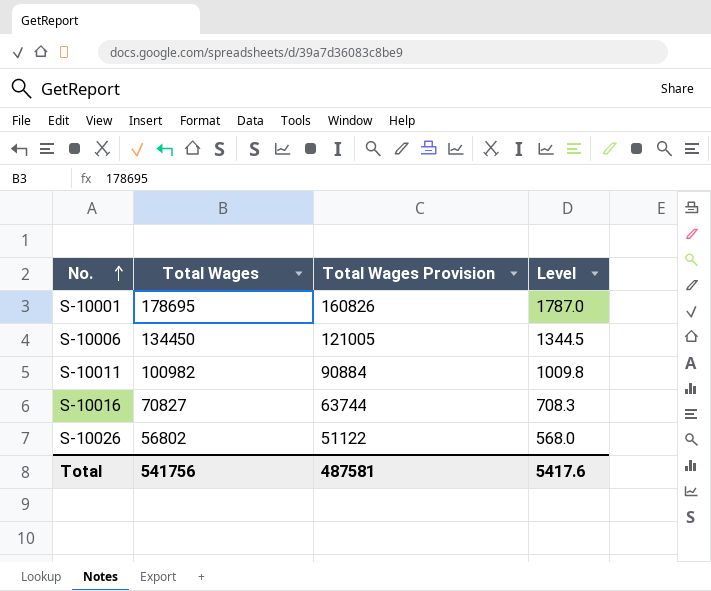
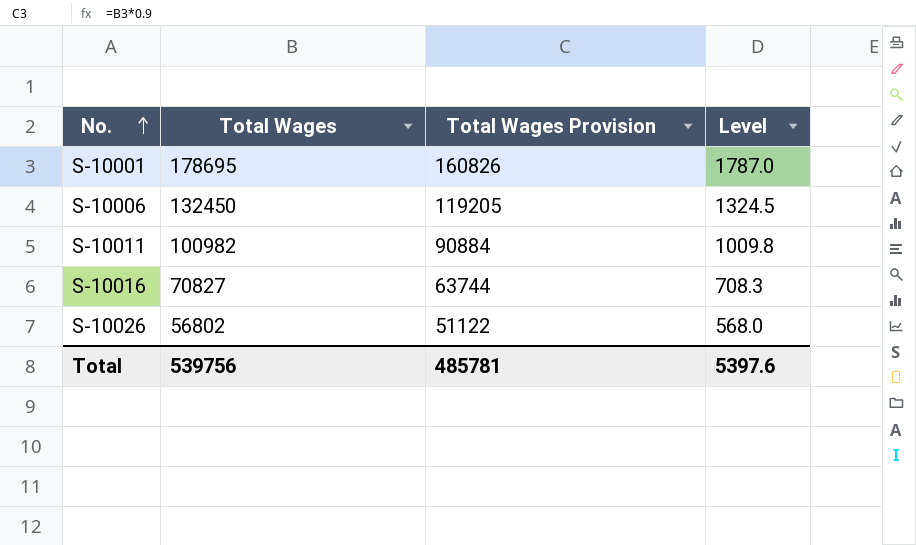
S-10006 | Total Wages: 134450 -> 132450
S-10006 | Total Wages Provision: 121005 -> 119205
S-10006 | Level: 1344.5 -> 1324.5
Total | Total Wages: 541756 -> 539756
Total | Total Wages Provision: 487581 -> 485781
Total | Level: 5417.6 -> 5397.6

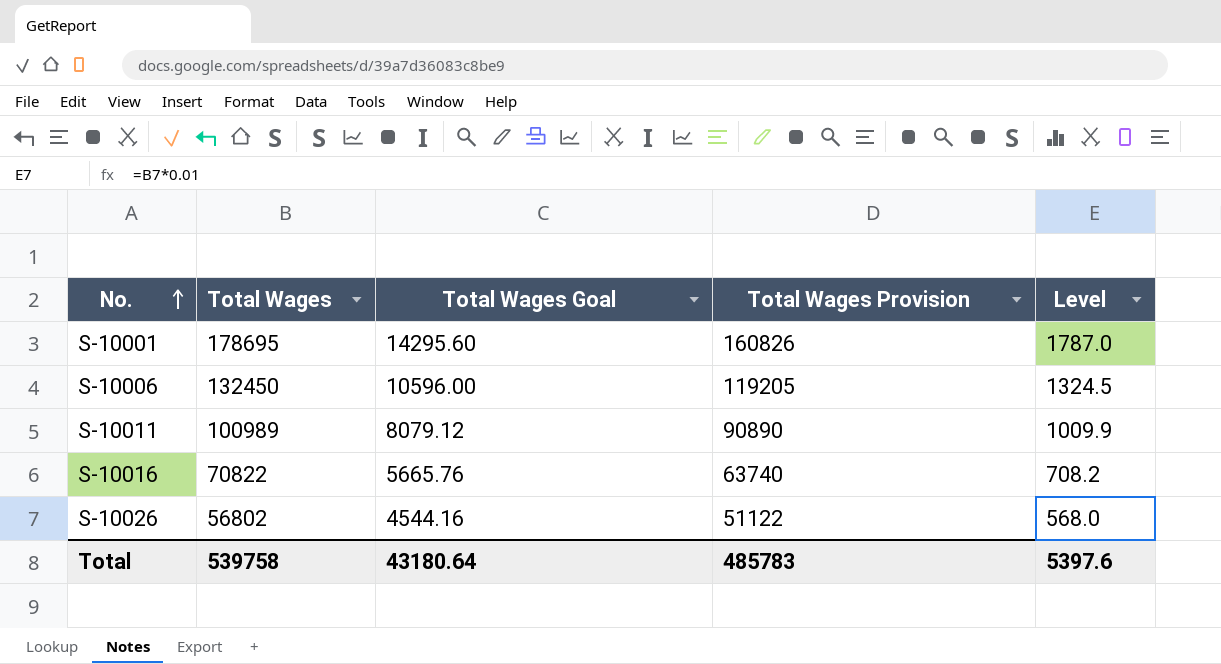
column Total Wages Goal | formula: none -> [Total Wages] * 0.08
S-10011 | Total Wages: 100982 -> 100989
S-10011 | Total Wages Provision: 90884 -> 90890
S-10011 | Level: 1009.8 -> 1009.9
S-10016 | Total Wages: 70827 -> 70822
S-10016 | Total Wages Provision: 63744 -> 63740
S-10016 | Level: 708.3 -> 708.2
Total | Total Wages: 539756 -> 539758
Total | Total Wages Provision: 485781 -> 485783

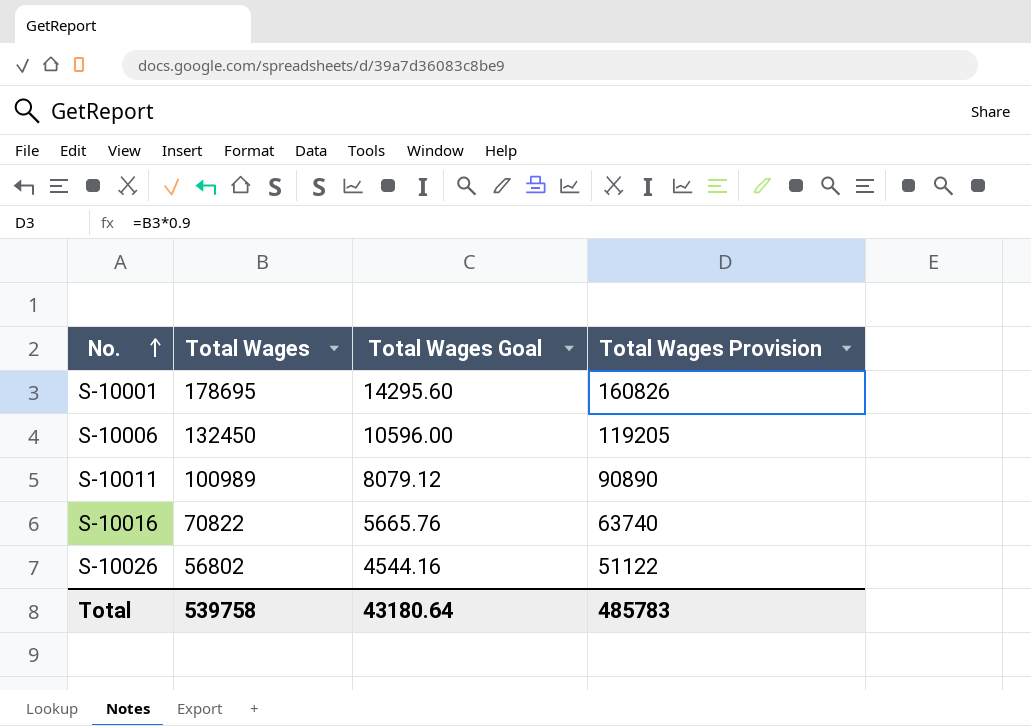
column Level | formula: [Total Wages] * 0.01 -> none

